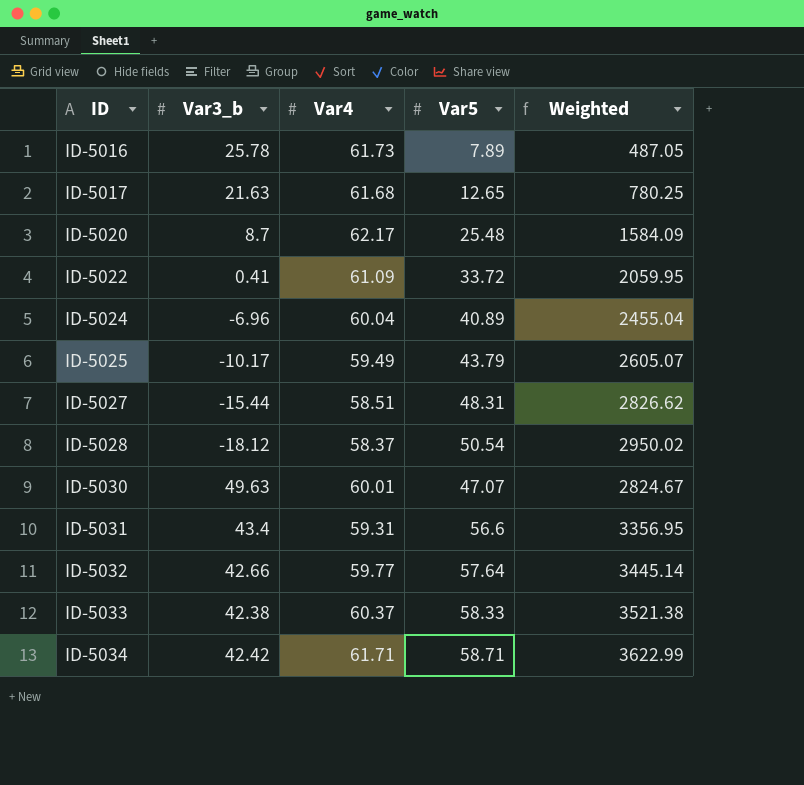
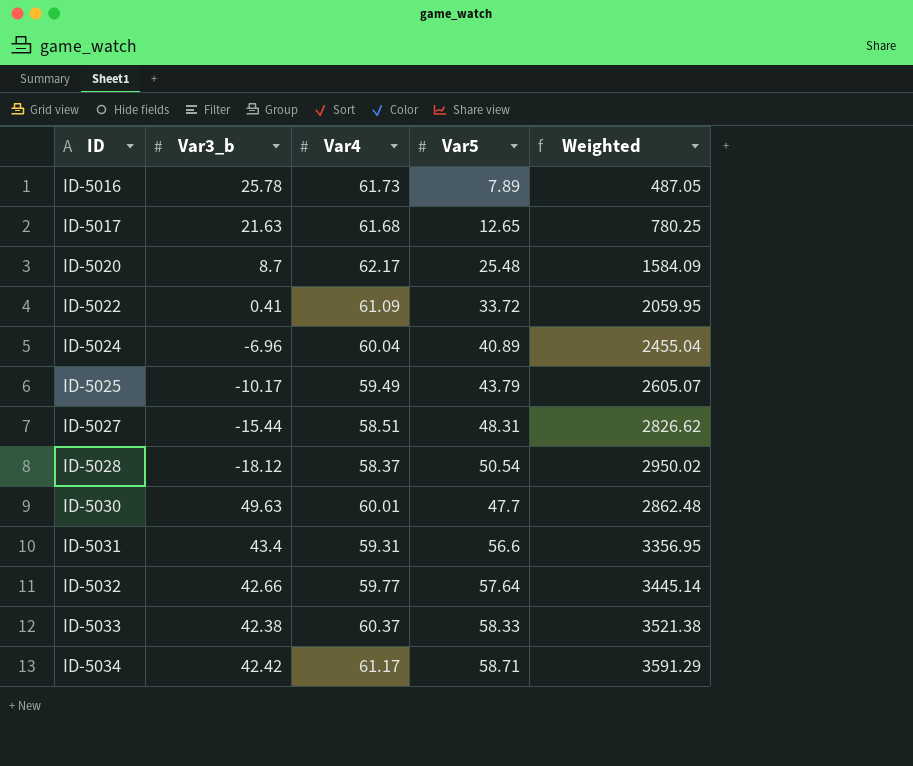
ID-5030 | Var5: 47.07 -> 47.7
ID-5030 | Weighted: 2824.67 -> 2862.48
ID-5034 | Var4: 61.71 -> 61.17
ID-5034 | Weighted: 3622.99 -> 3591.29

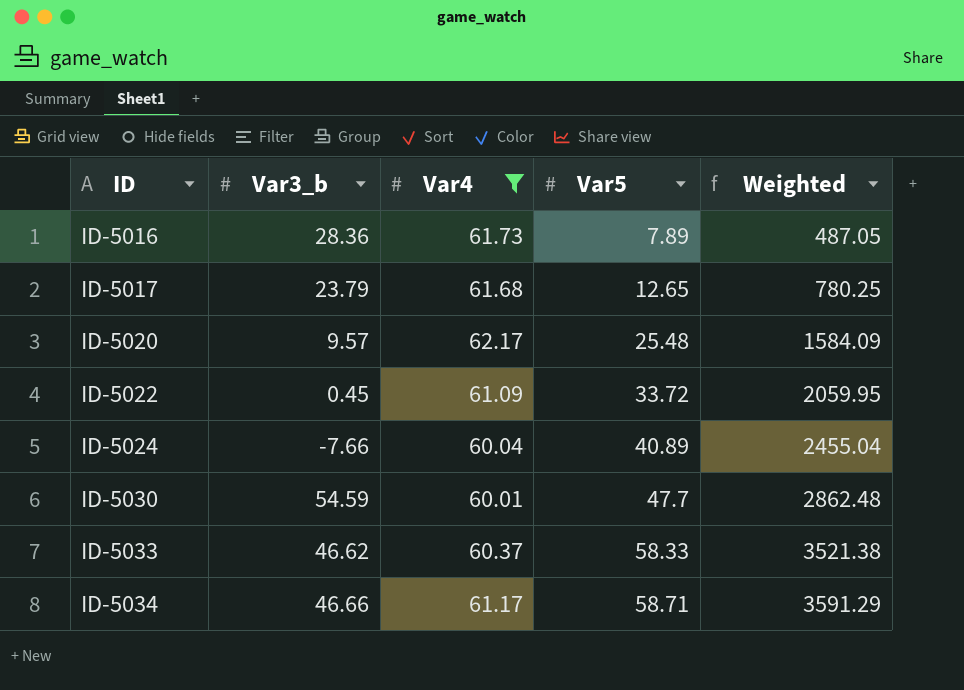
filter: none -> Var4 >= 60.01
ID-5016 | Var3_b: 25.78 -> 28.36
ID-5017 | Var3_b: 21.63 -> 23.79
ID-5020 | Var3_b: 8.7 -> 9.57
ID-5022 | Var3_b: 0.41 -> 0.45
ID-5024 | Var3_b: -6.96 -> -7.66
ID-5030 | Var3_b: 49.63 -> 54.59
ID-5033 | Var3_b: 42.38 -> 46.62
ID-5034 | Var3_b: 42.42 -> 46.66

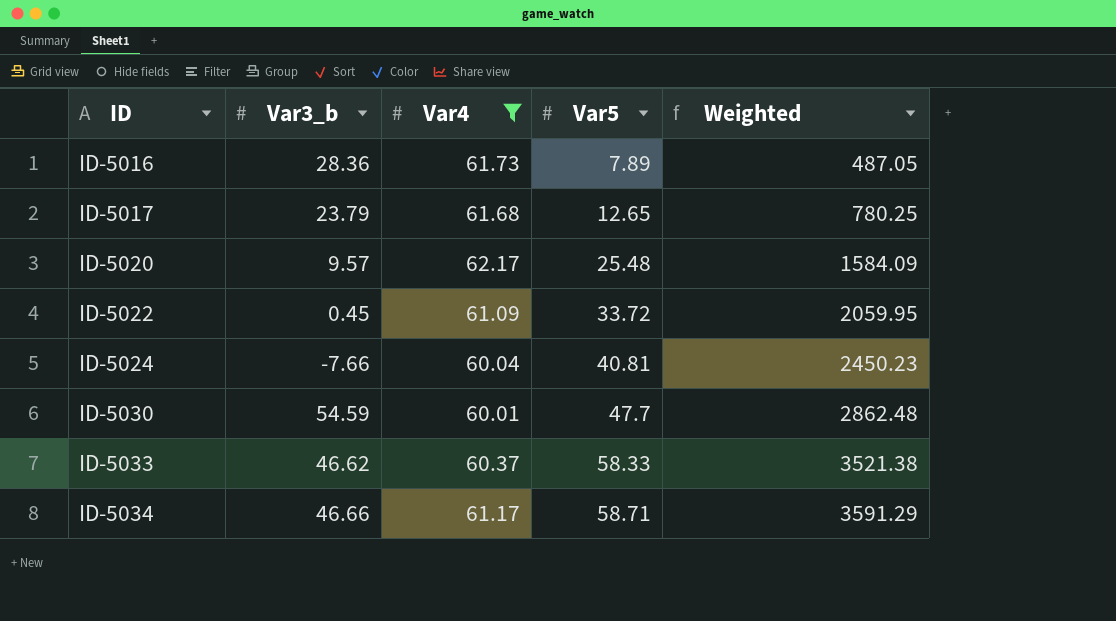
ID-5024 | Var5: 40.89 -> 40.81
ID-5024 | Weighted: 2455.04 -> 2450.23

